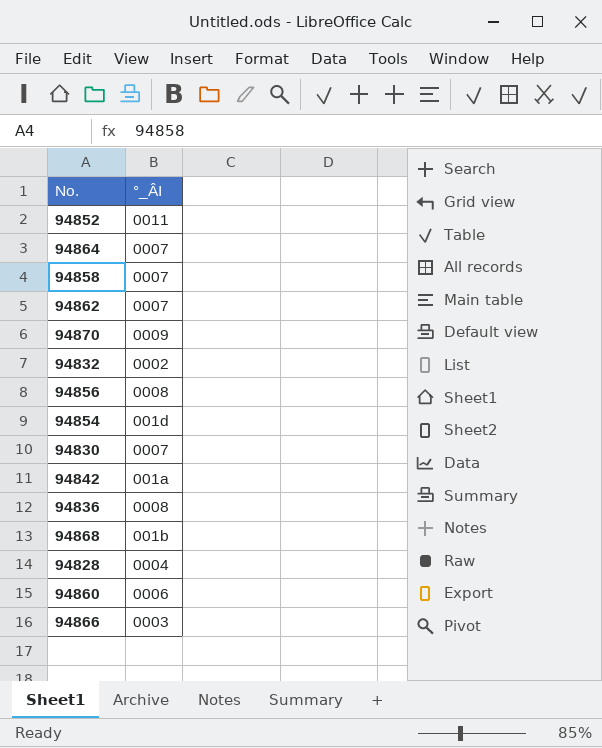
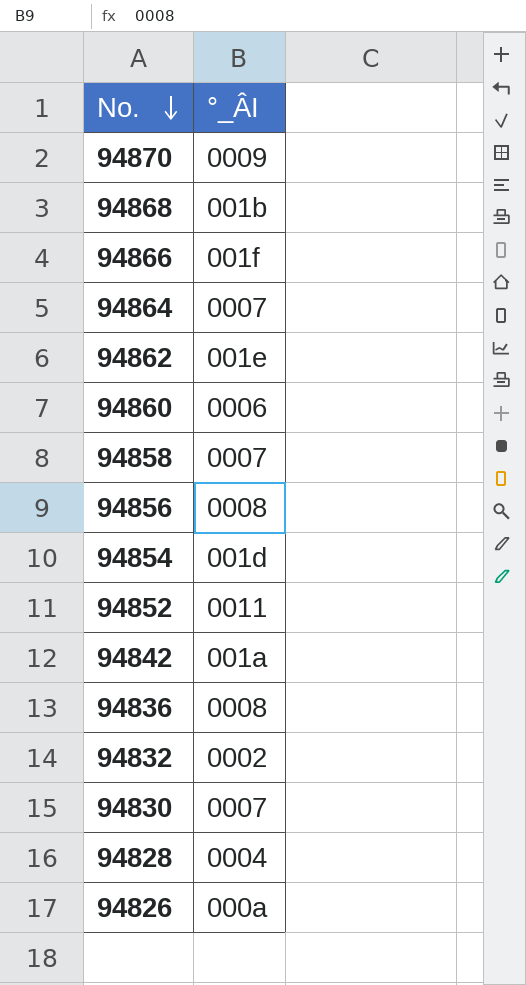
row order: none -> No. descending
94866 | °_ÂI: 0003 -> 001f
94862 | °_ÂI: 0007 -> 001e
row 94826: none -> 000a

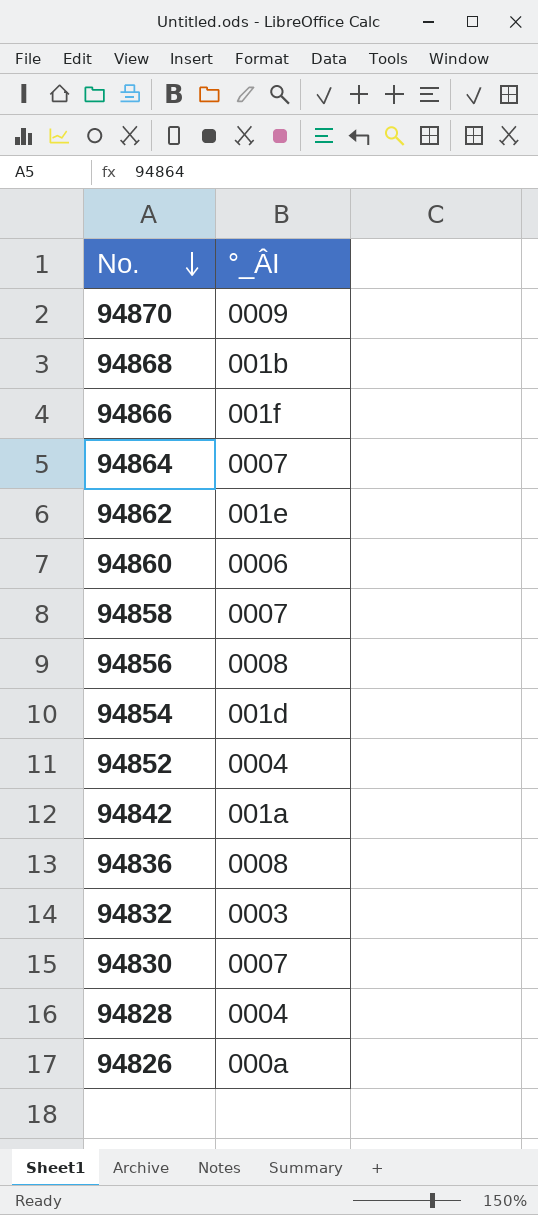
94852 | °_ÂI: 0011 -> 0004
94832 | °_ÂI: 0002 -> 0003

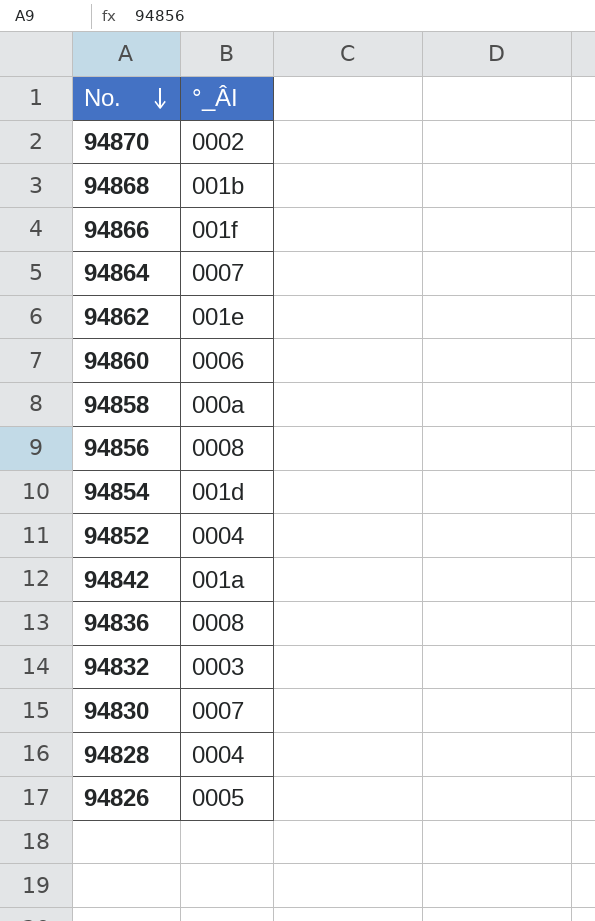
94870 | °_ÂI: 0009 -> 0002
94858 | °_ÂI: 0007 -> 000a
94826 | °_ÂI: 000a -> 0005

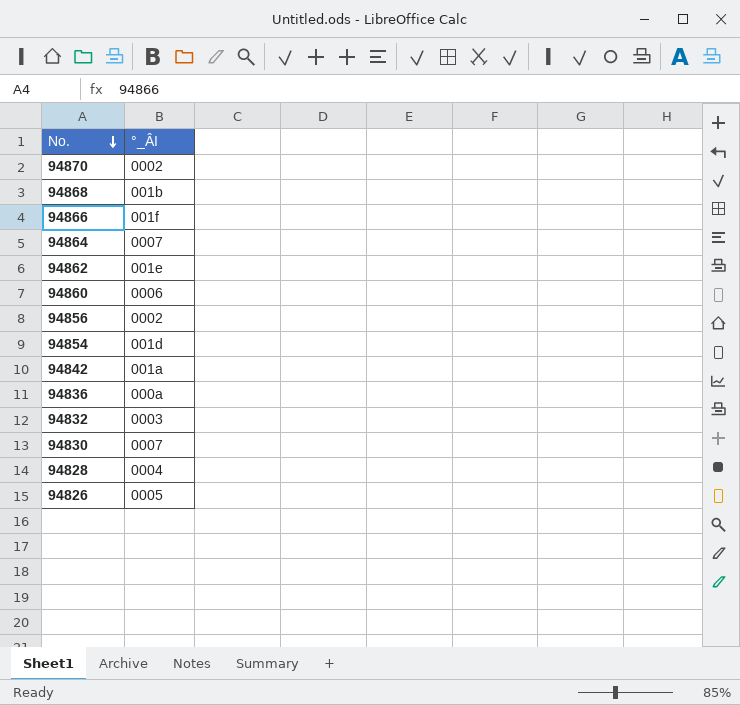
row 94858: 000a -> none
row 94852: 0004 -> none
94856 | °_ÂI: 0008 -> 0002
94836 | °_ÂI: 0008 -> 000a

